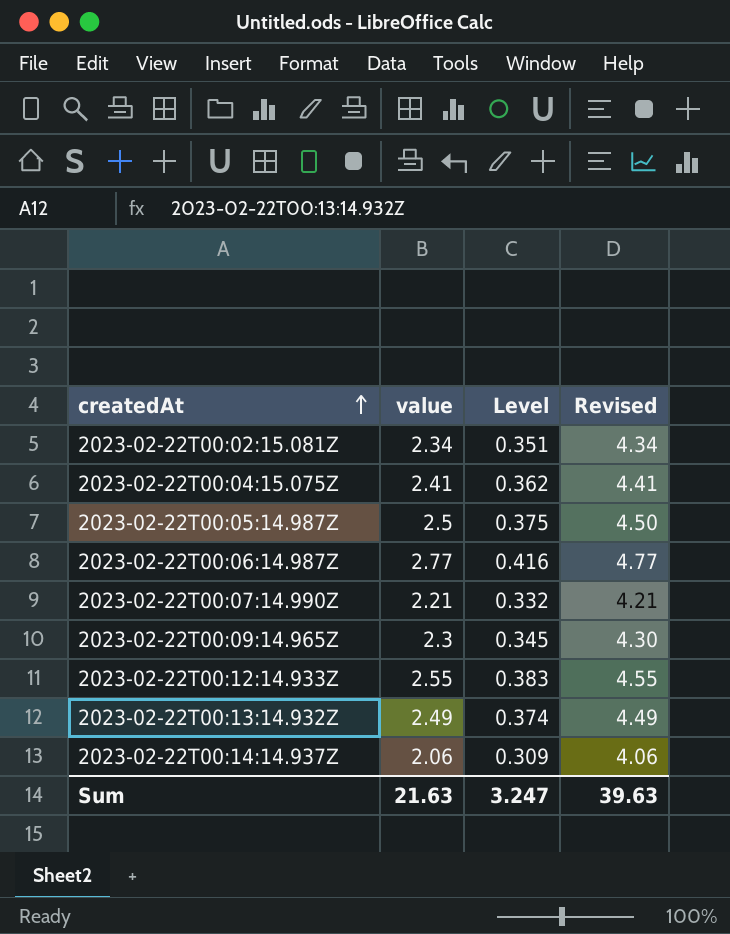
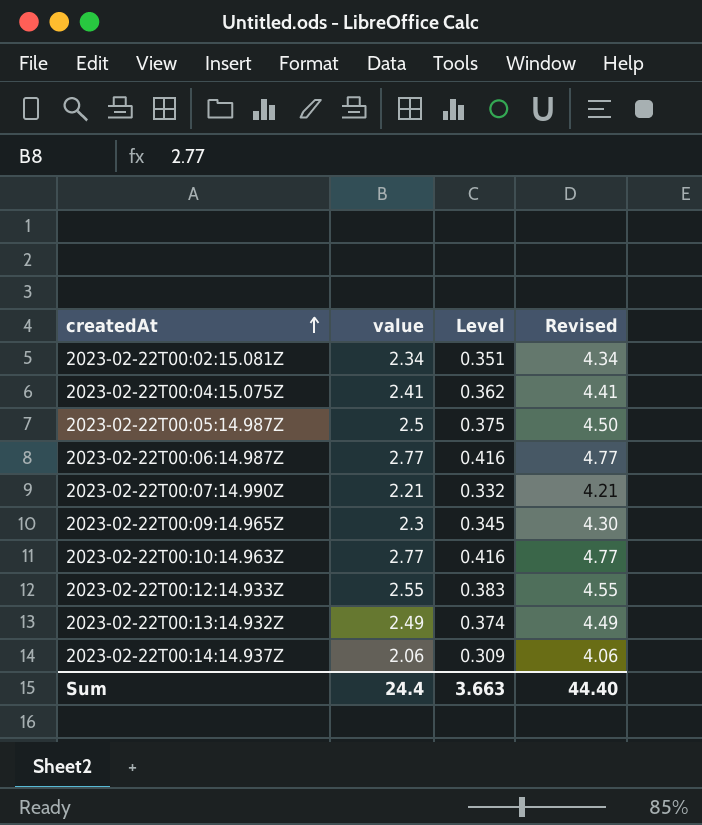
row 2023-02-22T00:10:14.963Z: none -> 2.77 | 0.416 | 4.77
Sum | value: 21.63 -> 24.4
Sum | Level: 3.247 -> 3.663
Sum | Revised: 39.63 -> 44.40

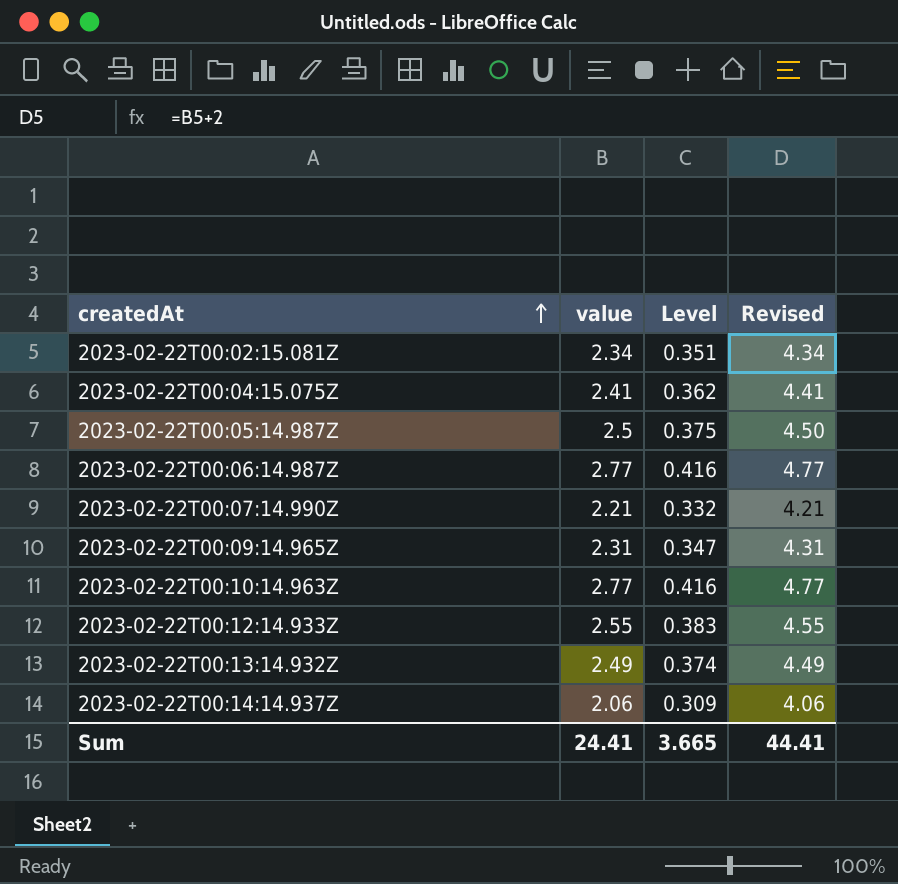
2023-02-22T00:09:14.965Z | value: 2.3 -> 2.31
2023-02-22T00:09:14.965Z | Level: 0.345 -> 0.347
2023-02-22T00:09:14.965Z | Revised: 4.30 -> 4.31
Sum | value: 24.4 -> 24.41
Sum | Level: 3.663 -> 3.665
Sum | Revised: 44.40 -> 44.41

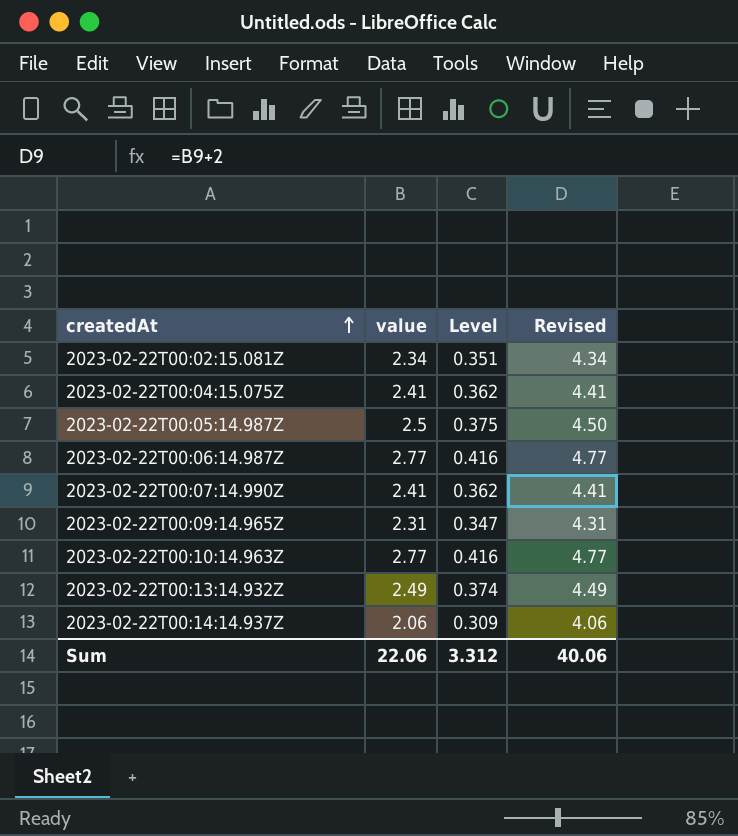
row 2023-02-22T00:12:14.933Z: 2.55 | 0.383 | 4.55 -> none
2023-02-22T00:07:14.990Z | value: 2.21 -> 2.41
2023-02-22T00:07:14.990Z | Level: 0.332 -> 0.362
2023-02-22T00:07:14.990Z | Revised: 4.21 -> 4.41
Sum | value: 24.41 -> 22.06
Sum | Level: 3.665 -> 3.312
Sum | Revised: 44.41 -> 40.06

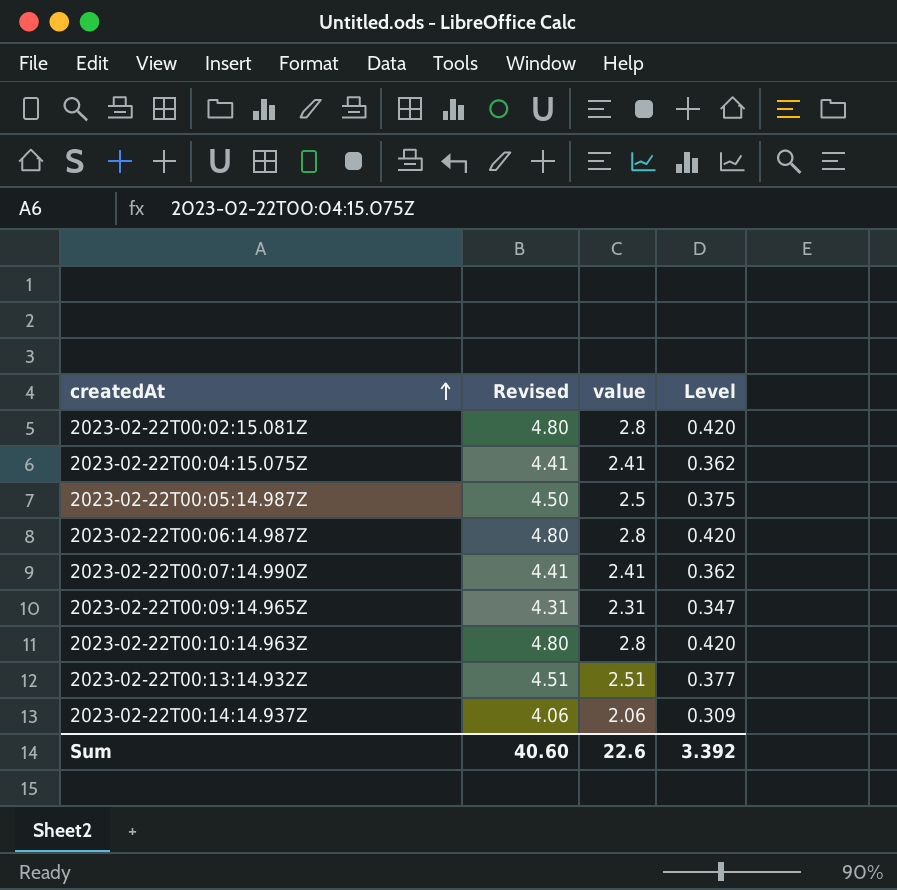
column Revised | position: 4 -> 2
2023-02-22T00:02:15.081Z | Revised: 4.34 -> 4.80
2023-02-22T00:02:15.081Z | value: 2.34 -> 2.8
2023-02-22T00:02:15.081Z | Level: 0.351 -> 0.420
2023-02-22T00:06:14.987Z | Revised: 4.77 -> 4.80
2023-02-22T00:06:14.987Z | value: 2.77 -> 2.8
2023-02-22T00:06:14.987Z | Level: 0.416 -> 0.420
2023-02-22T00:10:14.963Z | Revised: 4.77 -> 4.80
2023-02-22T00:10:14.963Z | value: 2.77 -> 2.8
2023-02-22T00:10:14.963Z | Level: 0.416 -> 0.420
2023-02-22T00:13:14.932Z | Revised: 4.49 -> 4.51
2023-02-22T00:13:14.932Z | value: 2.49 -> 2.51
2023-02-22T00:13:14.932Z | Level: 0.374 -> 0.377
Sum | Revised: 40.06 -> 40.60
Sum | value: 22.06 -> 22.6
Sum | Level: 3.312 -> 3.392

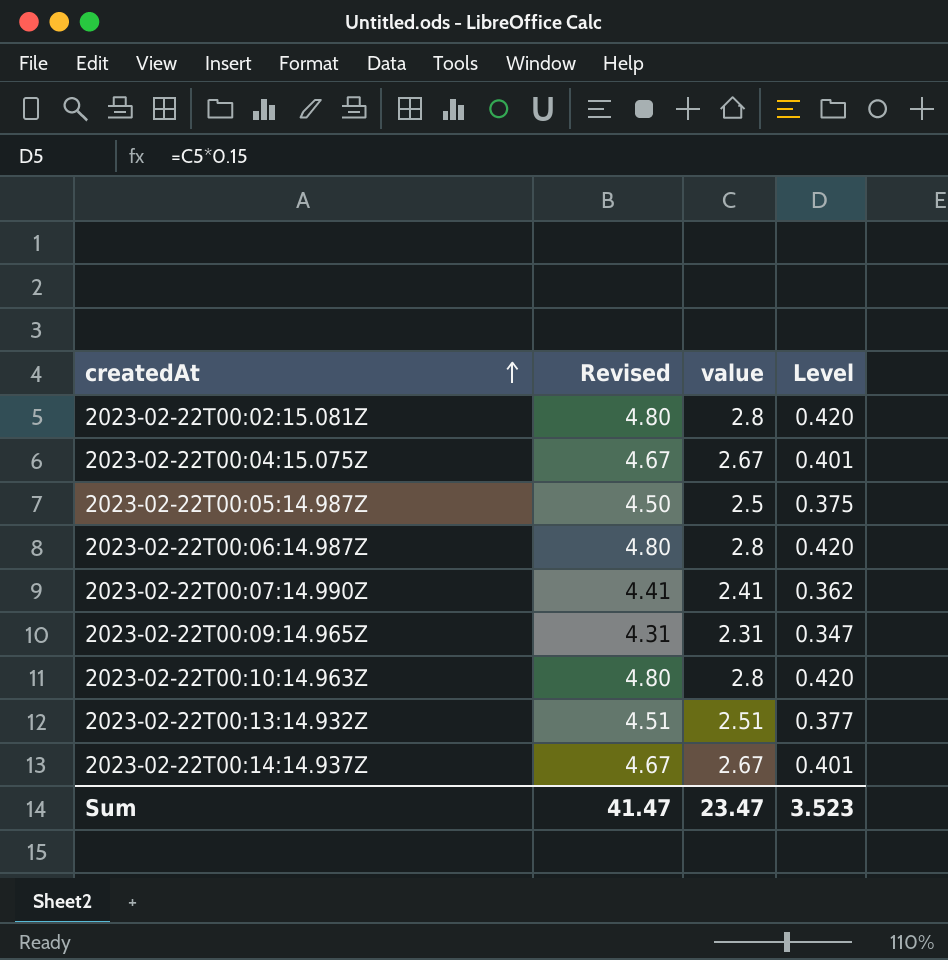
2023-02-22T00:04:15.075Z | Revised: 4.41 -> 4.67
2023-02-22T00:04:15.075Z | value: 2.41 -> 2.67
2023-02-22T00:04:15.075Z | Level: 0.362 -> 0.401
2023-02-22T00:14:14.937Z | Revised: 4.06 -> 4.67
2023-02-22T00:14:14.937Z | value: 2.06 -> 2.67
2023-02-22T00:14:14.937Z | Level: 0.309 -> 0.401
Sum | Revised: 40.60 -> 41.47
Sum | value: 22.6 -> 23.47
Sum | Level: 3.392 -> 3.523

